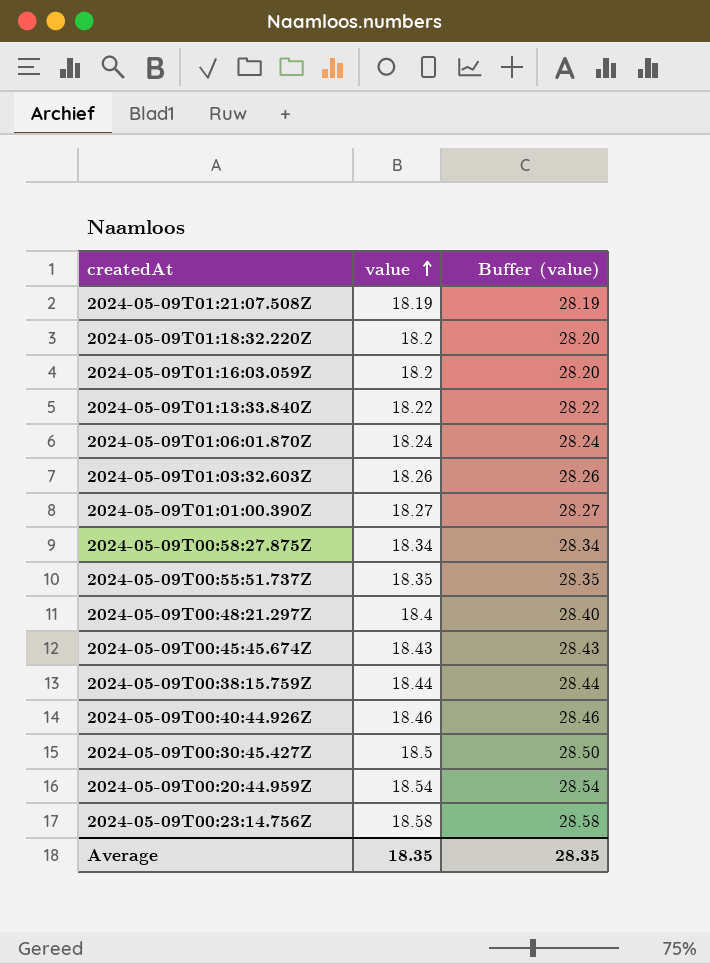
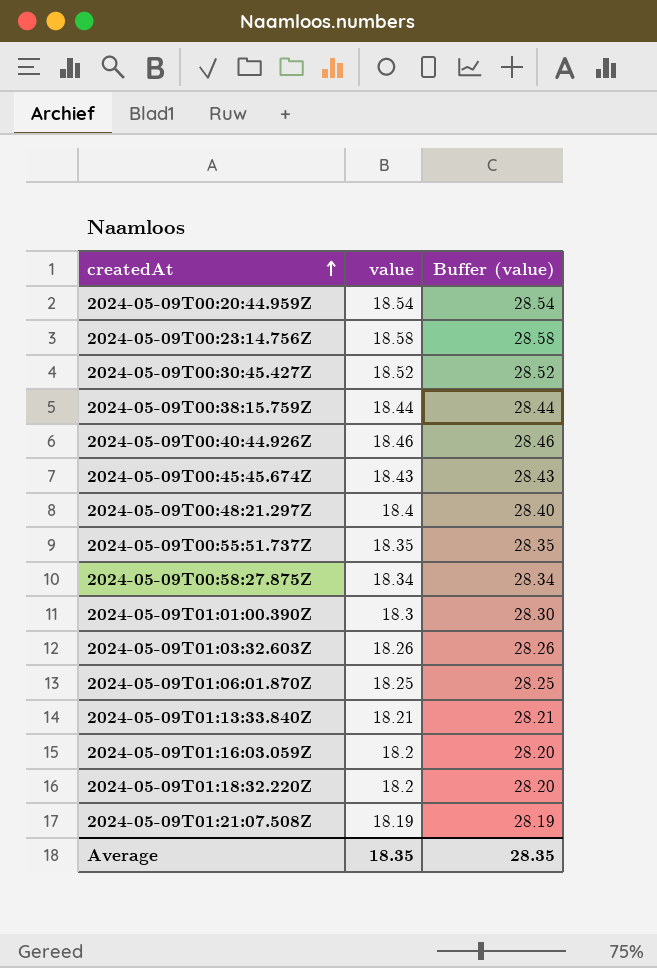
row order: value ascending -> createdAt ascending
2024-05-09T00:30:45.427Z | value: 18.5 -> 18.52
2024-05-09T00:30:45.427Z | Buffer (value): 28.50 -> 28.52
2024-05-09T01:01:00.390Z | value: 18.27 -> 18.3
2024-05-09T01:01:00.390Z | Buffer (value): 28.27 -> 28.30
2024-05-09T01:06:01.870Z | value: 18.24 -> 18.25
2024-05-09T01:06:01.870Z | Buffer (value): 28.24 -> 28.25
2024-05-09T01:13:33.840Z | value: 18.22 -> 18.21
2024-05-09T01:13:33.840Z | Buffer (value): 28.22 -> 28.21

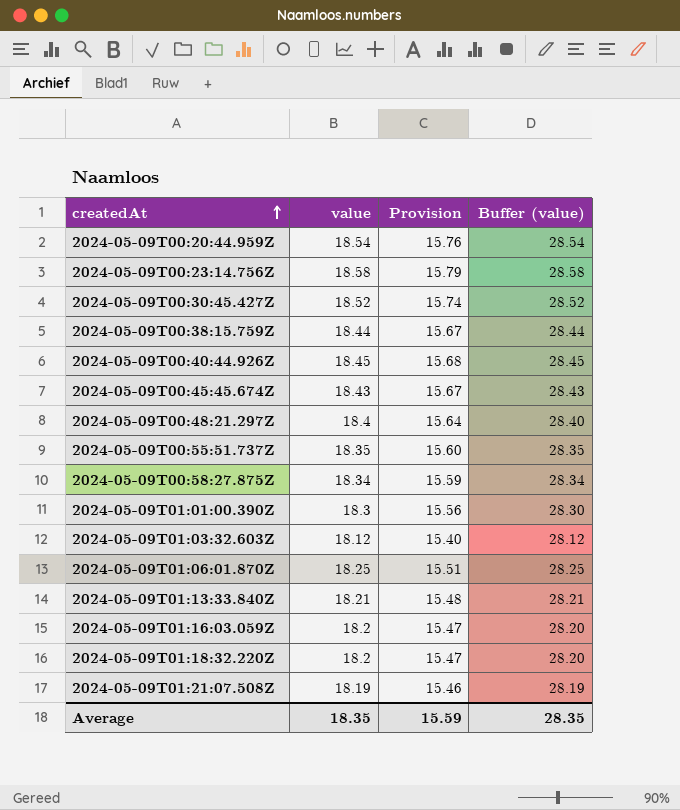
column Provision | formula: none -> [value] * 0.85
2024-05-09T00:40:44.926Z | value: 18.46 -> 18.45
2024-05-09T00:40:44.926Z | Buffer (value): 28.46 -> 28.45
2024-05-09T01:03:32.603Z | value: 18.26 -> 18.12
2024-05-09T01:03:32.603Z | Buffer (value): 28.26 -> 28.12

